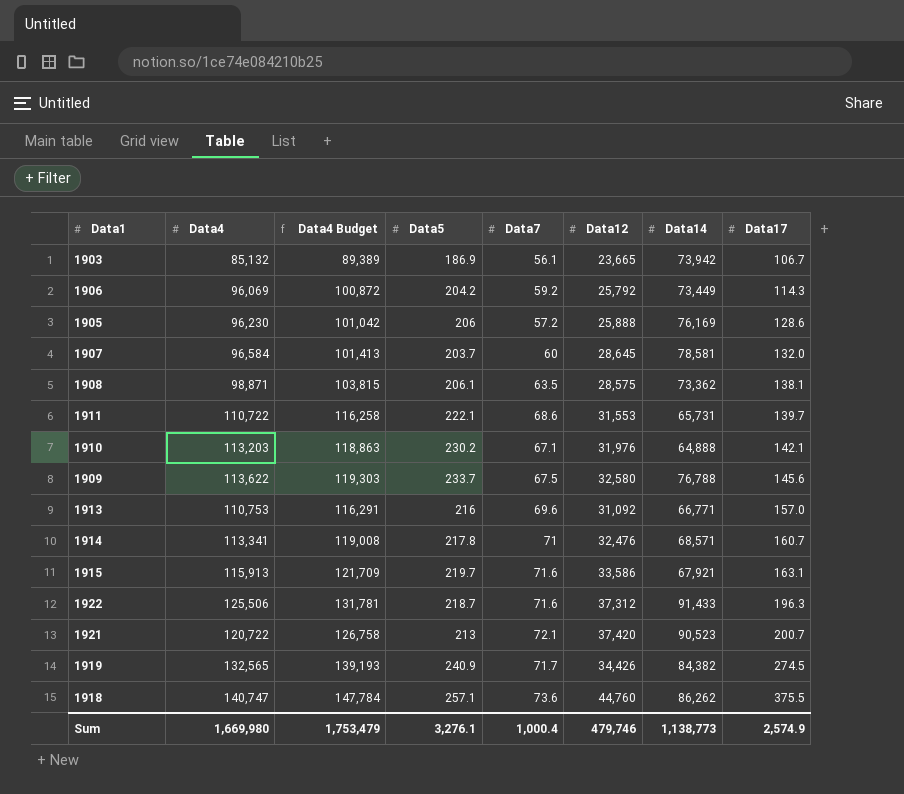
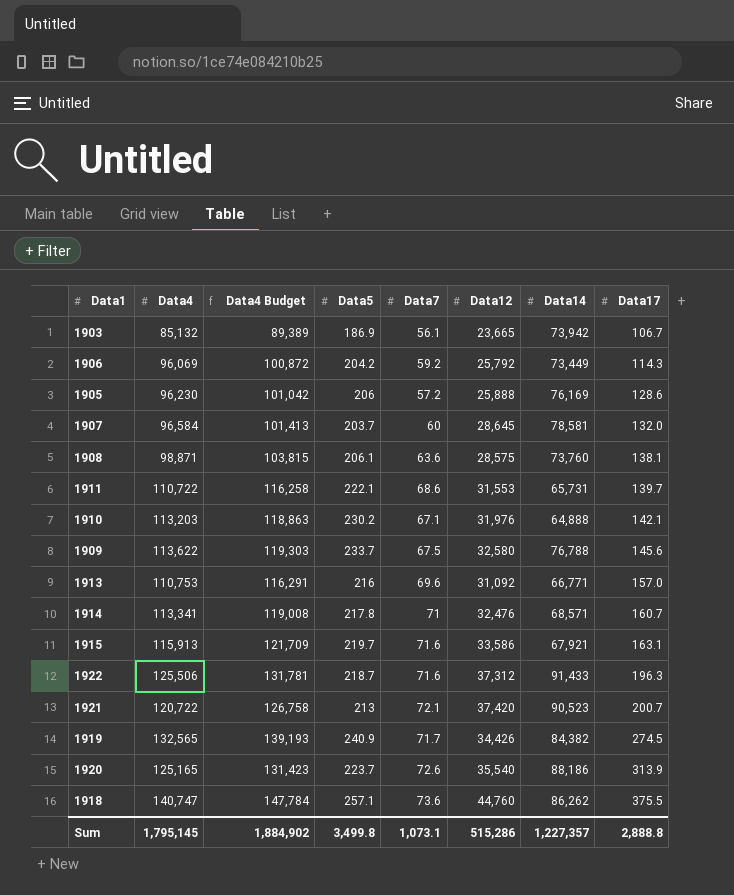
1908 | Data7: 63.5 -> 63.6
1908 | Data14: 73,362 -> 73,760
row 1920: none -> 125,165 | 131,423 | 223.7 | 72.6 | 35,540 | 88,186 | 313.9
Sum | Data4: 1,669,980 -> 1,795,145
Sum | Data4 Budget: 1,753,479 -> 1,884,902
Sum | Data5: 3,276.1 -> 3,499.8
Sum | Data7: 1,000.4 -> 1,073.1
Sum | Data12: 479,746 -> 515,286
Sum | Data14: 1,138,773 -> 1,227,357
Sum | Data17: 2,574.9 -> 2,888.8

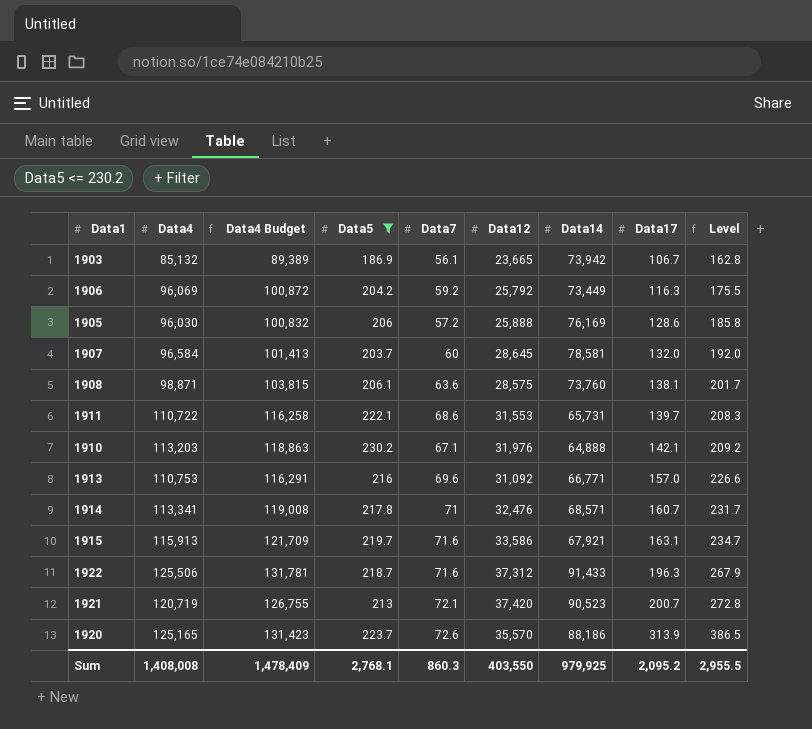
filter: none -> Data5 <= 230.2
column Level | formula: none -> [Data7] + [Data17]
1906 | Data17: 114.3 -> 116.3
1905 | Data4: 96,230 -> 96,030
1905 | Data4 Budget: 101,042 -> 100,832
1921 | Data4: 120,722 -> 120,719
1921 | Data4 Budget: 126,758 -> 126,755
1920 | Data12: 35,540 -> 35,570
Sum | Data4: 1,795,145 -> 1,408,008
Sum | Data4 Budget: 1,884,902 -> 1,478,409
Sum | Data5: 3,499.8 -> 2,768.1
Sum | Data7: 1,073.1 -> 860.3
Sum | Data12: 515,286 -> 403,550
Sum | Data14: 1,227,357 -> 979,925
Sum | Data17: 2,888.8 -> 2,095.2

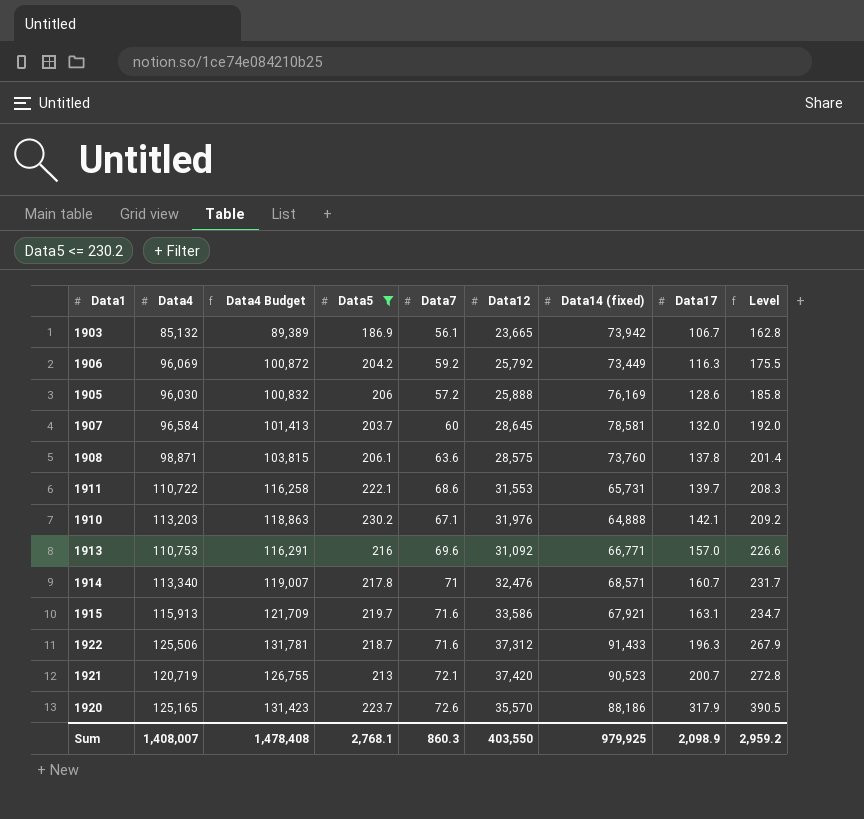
column name: Data14 -> Data14 (fixed)
1908 | Data17: 138.1 -> 137.8
1908 | Level: 201.7 -> 201.4
1914 | Data4: 113,341 -> 113,340
1914 | Data4 Budget: 119,008 -> 119,007
1920 | Data17: 313.9 -> 317.9
1920 | Level: 386.5 -> 390.5
Sum | Data4: 1,408,008 -> 1,408,007
Sum | Data4 Budget: 1,478,409 -> 1,478,408
Sum | Data17: 2,095.2 -> 2,098.9
Sum | Level: 2,955.5 -> 2,959.2

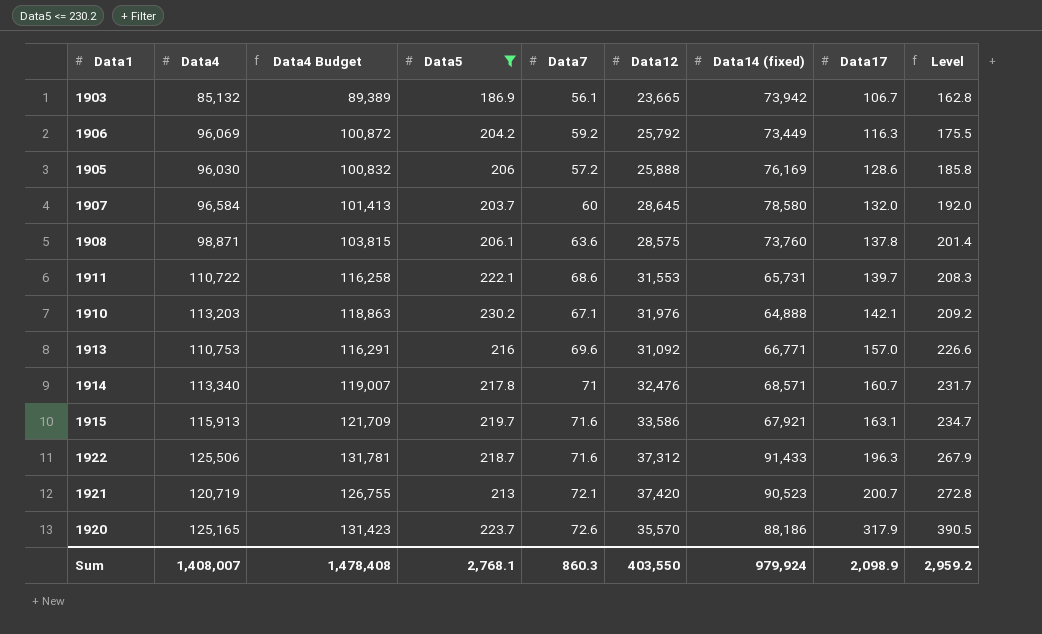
1907 | Data14 (fixed): 78,581 -> 78,580
Sum | Data14 (fixed): 979,925 -> 979,924

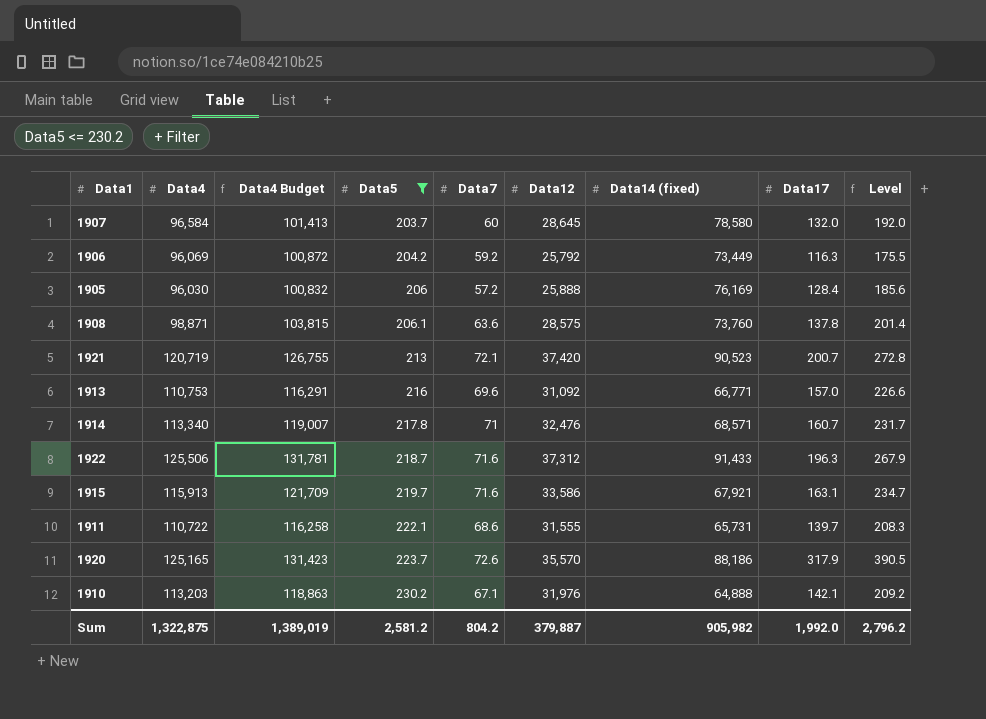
row order: Data17 ascending -> Data5 ascending
row 1903: 85,132 | 89,389 | 186.9 | 56.1 | 23,665 | 73,942 | 106.7 | 162.8 -> none
1905 | Data17: 128.6 -> 128.4
1905 | Level: 185.8 -> 185.6
1911 | Data12: 31,553 -> 31,555
Sum | Data4: 1,408,007 -> 1,322,875
Sum | Data4 Budget: 1,478,408 -> 1,389,019
Sum | Data5: 2,768.1 -> 2,581.2
Sum | Data7: 860.3 -> 804.2
Sum | Data12: 403,550 -> 379,887
Sum | Data14 (fixed): 979,924 -> 905,982
Sum | Data17: 2,098.9 -> 1,992.0
Sum | Level: 2,959.2 -> 2,796.2

